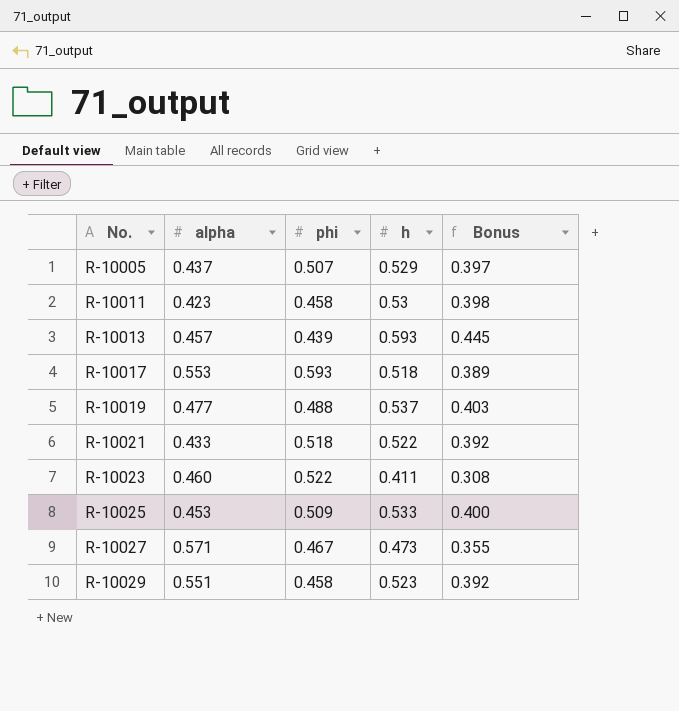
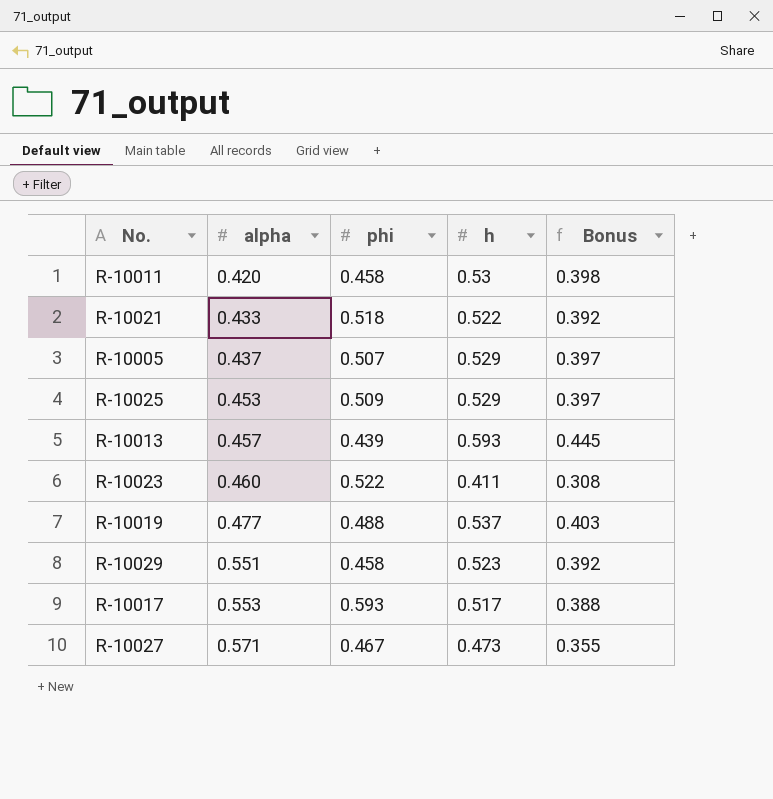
row order: No. ascending -> alpha ascending
R-10011 | alpha: 0.423 -> 0.420
R-10025 | h: 0.533 -> 0.529
R-10025 | Bonus: 0.400 -> 0.397
R-10017 | h: 0.518 -> 0.517
R-10017 | Bonus: 0.389 -> 0.388

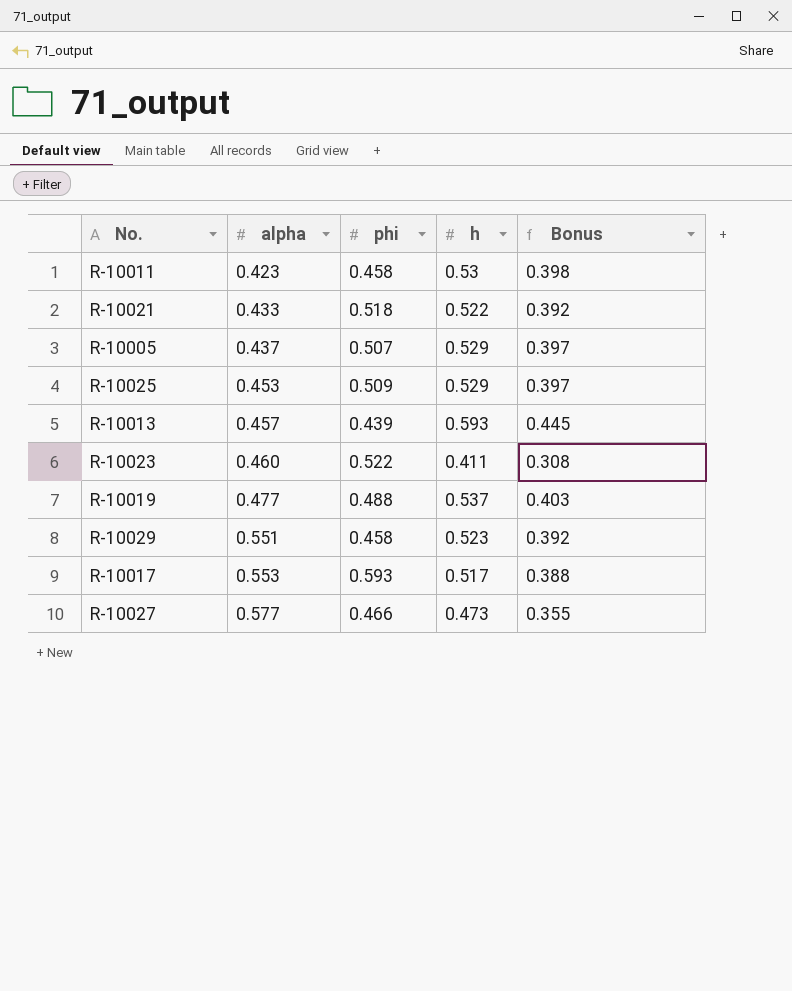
R-10011 | alpha: 0.420 -> 0.423
R-10027 | alpha: 0.571 -> 0.577
R-10027 | phi: 0.467 -> 0.466

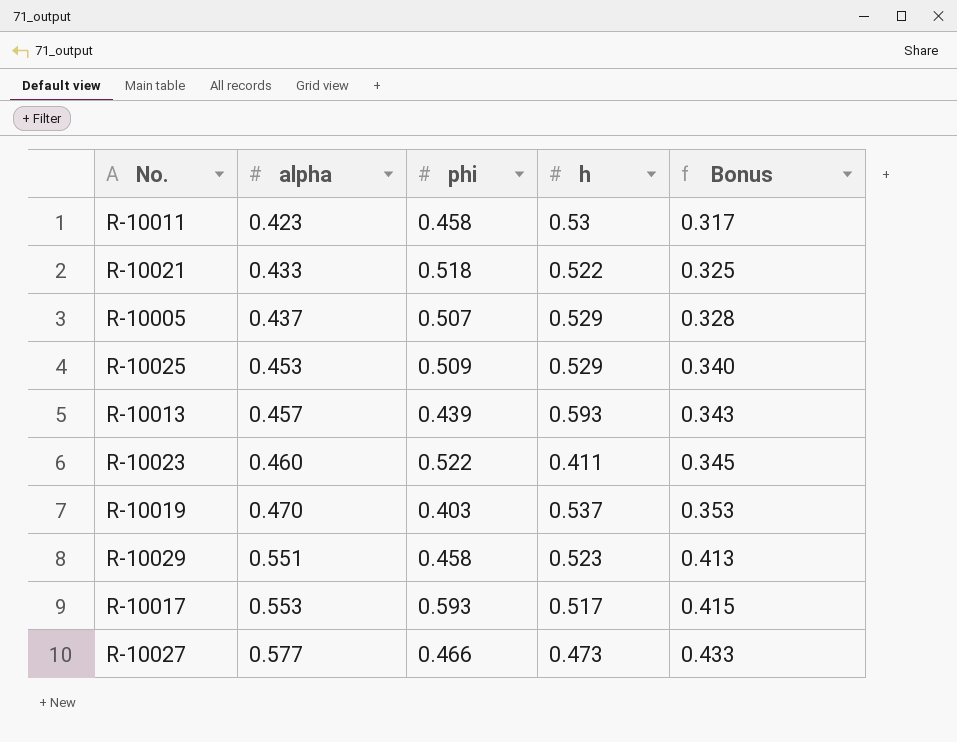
column Bonus | formula: [h] * 0.75 -> [alpha] * 0.75
R-10019 | alpha: 0.477 -> 0.470
R-10019 | phi: 0.488 -> 0.403

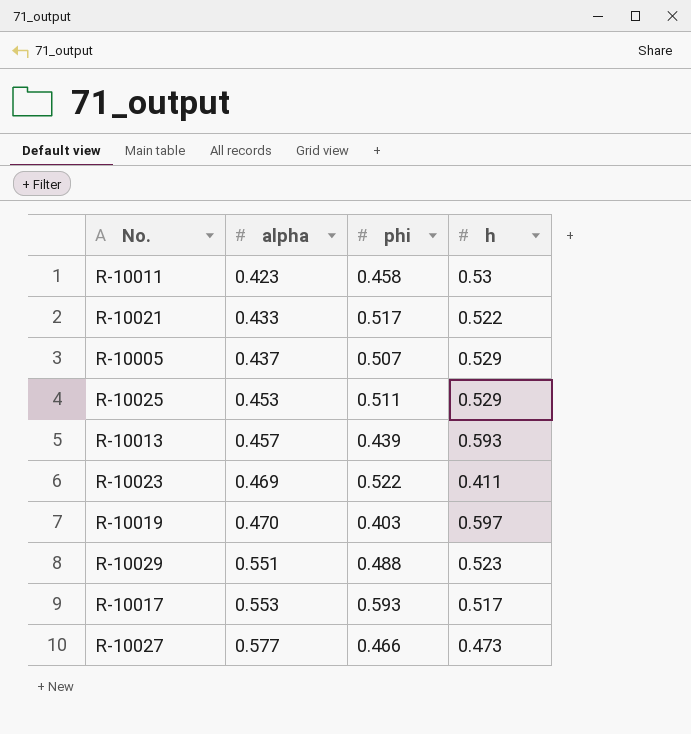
column Bonus | formula: [alpha] * 0.75 -> none
R-10021 | phi: 0.518 -> 0.517
R-10025 | phi: 0.509 -> 0.511
R-10023 | alpha: 0.460 -> 0.469
R-10019 | h: 0.537 -> 0.597
R-10029 | phi: 0.458 -> 0.488

